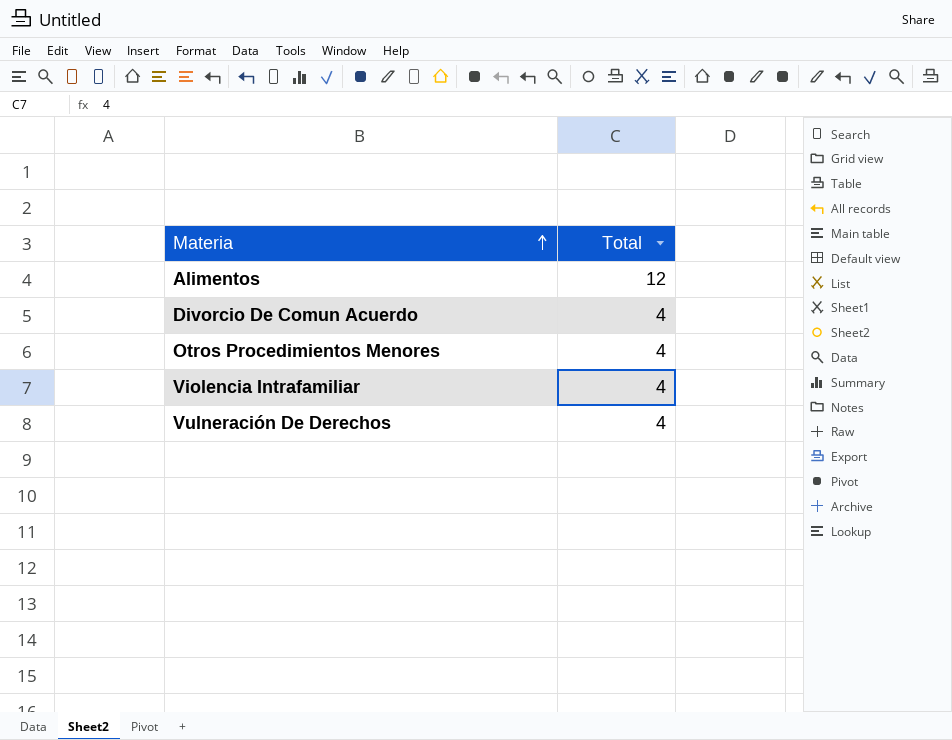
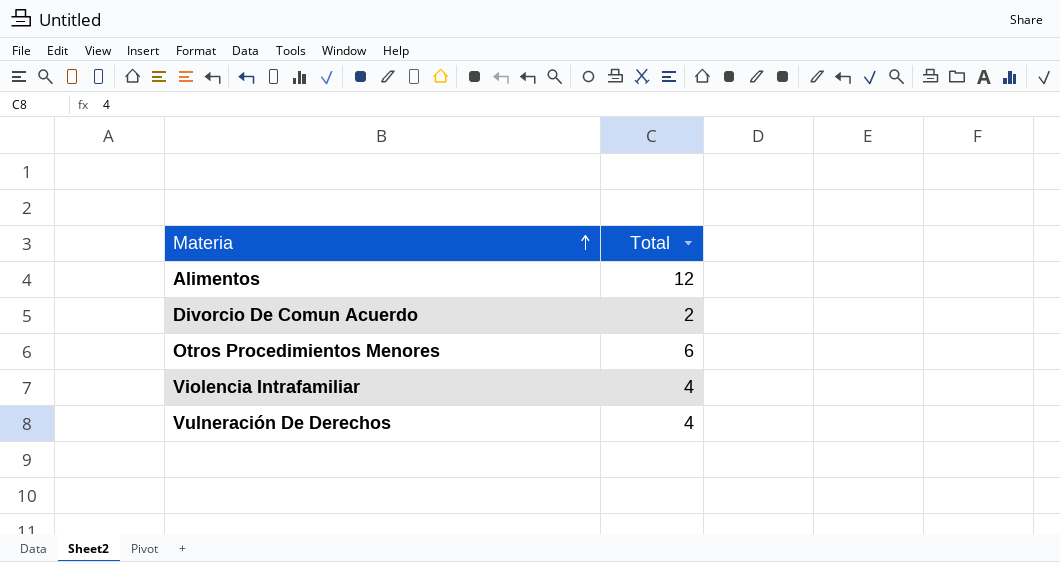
Divorcio De Comun Acuerdo | Total: 4 -> 2
Otros Procedimientos Menores | Total: 4 -> 6

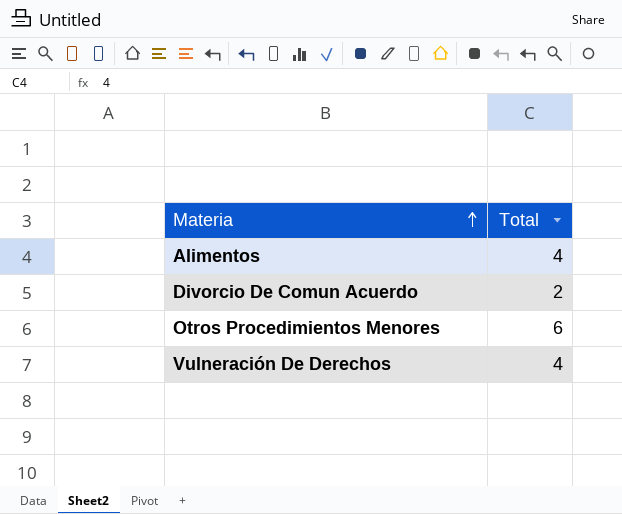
row Violencia Intrafamiliar: 4 -> none
Alimentos | Total: 12 -> 4

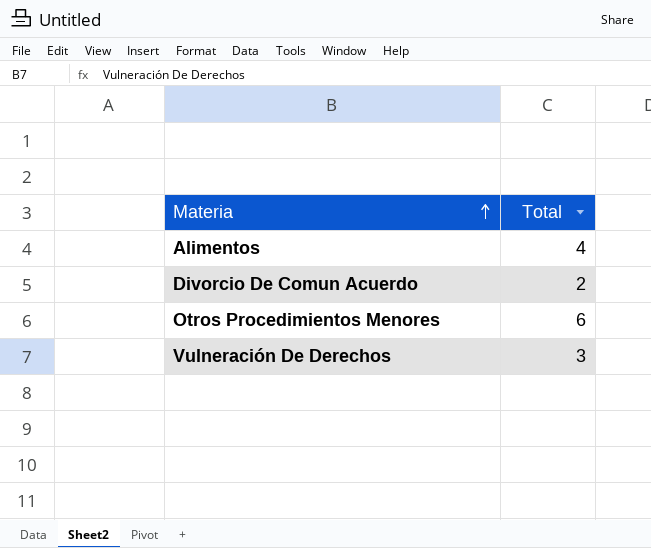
Vulneración De Derechos | Total: 4 -> 3

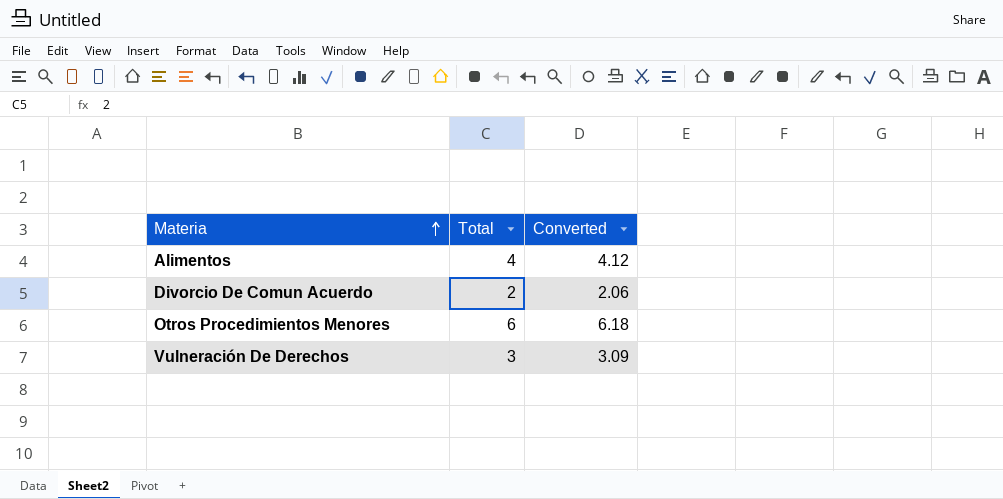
column Converted | formula: none -> [Total] * 1.03

